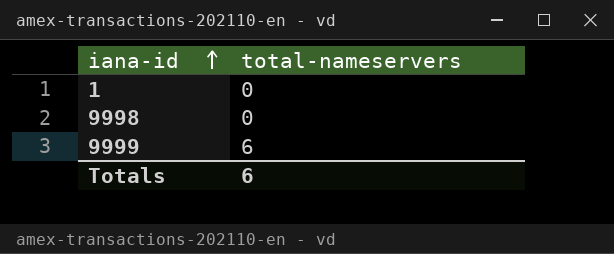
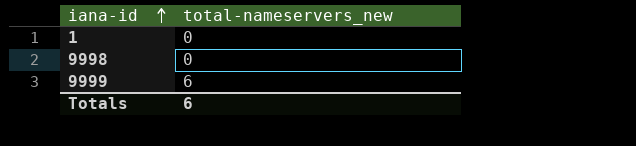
column name: total-nameservers -> total-nameservers_new

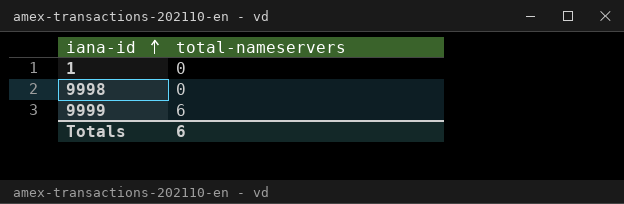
column name: total-nameservers_new -> total-nameservers

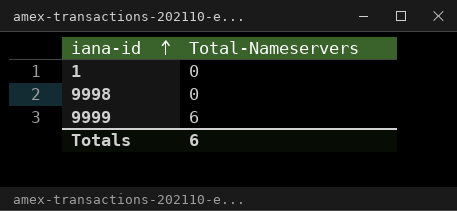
column name: total-nameservers -> Total-Nameservers

